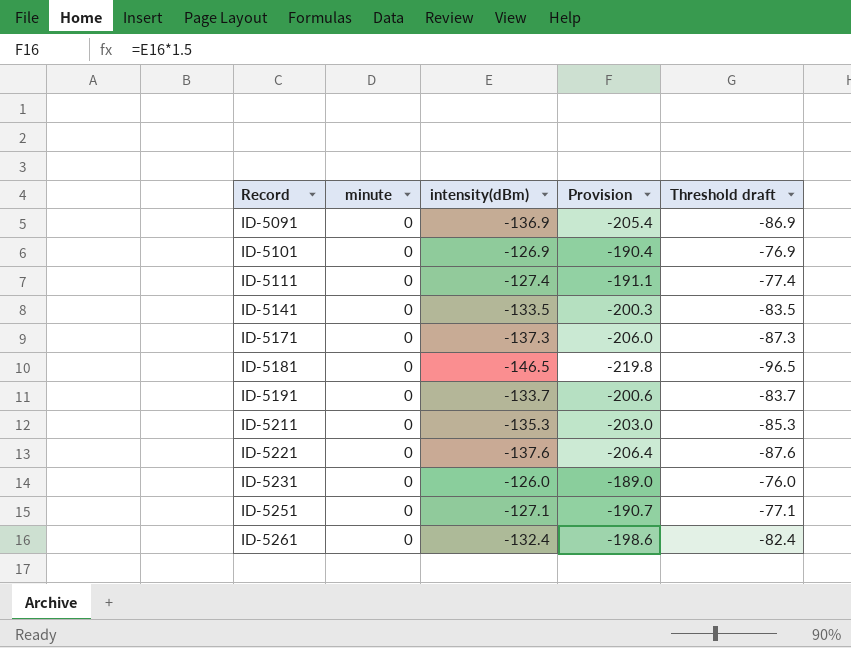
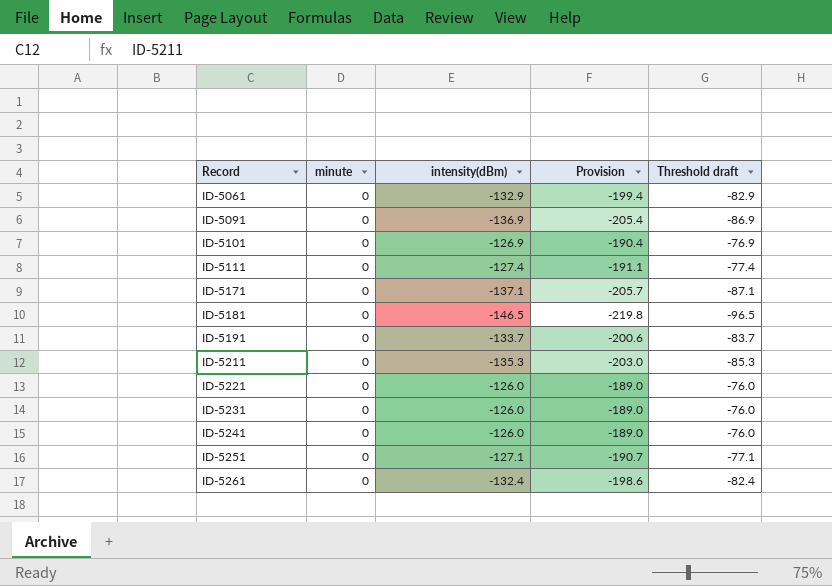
row ID-5141: 0 | -133.5 | -200.3 | -83.5 -> none
row ID-5061: none -> 0 | -132.9 | -199.4 | -82.9
ID-5171 | intensity(dBm): -137.3 -> -137.1
ID-5171 | Provision: -206.0 -> -205.7
ID-5171 | Threshold draft: -87.3 -> -87.1
ID-5221 | intensity(dBm): -137.6 -> -126.0
ID-5221 | Provision: -206.4 -> -189.0
ID-5221 | Threshold draft: -87.6 -> -76.0
row ID-5241: none -> 0 | -126.0 | -189.0 | -76.0

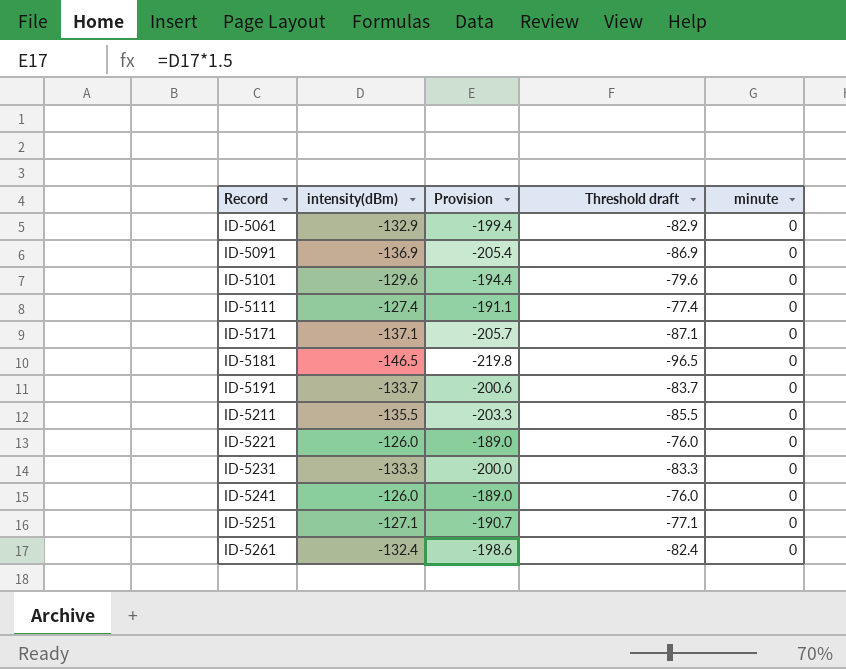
column minute | position: 2 -> 5
ID-5101 | intensity(dBm): -126.9 -> -129.6
ID-5101 | Provision: -190.4 -> -194.4
ID-5101 | Threshold draft: -76.9 -> -79.6
ID-5211 | intensity(dBm): -135.3 -> -135.5
ID-5211 | Provision: -203.0 -> -203.3
ID-5211 | Threshold draft: -85.3 -> -85.5
ID-5231 | intensity(dBm): -126.0 -> -133.3
ID-5231 | Provision: -189.0 -> -200.0
ID-5231 | Threshold draft: -76.0 -> -83.3

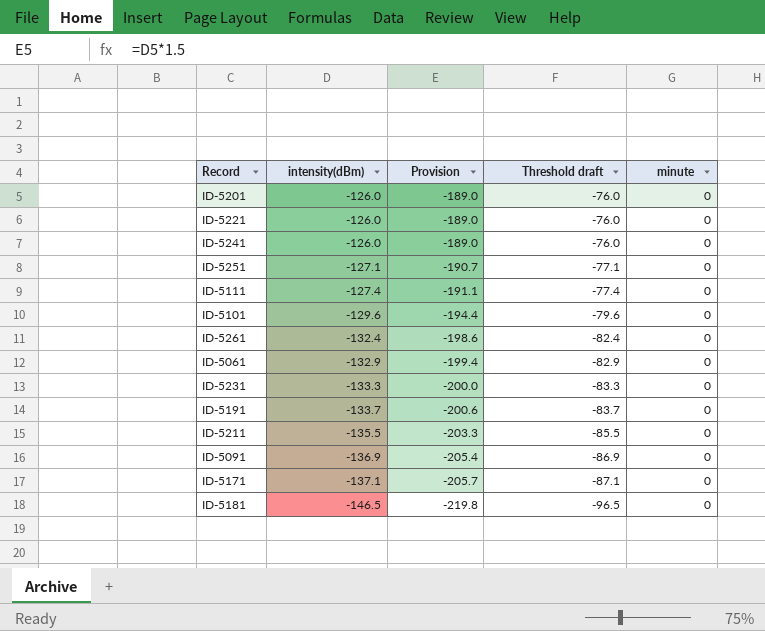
row order: Record ascending -> intensity(dBm) descending
row ID-5201: none -> -126.0 | -189.0 | -76.0 | 0

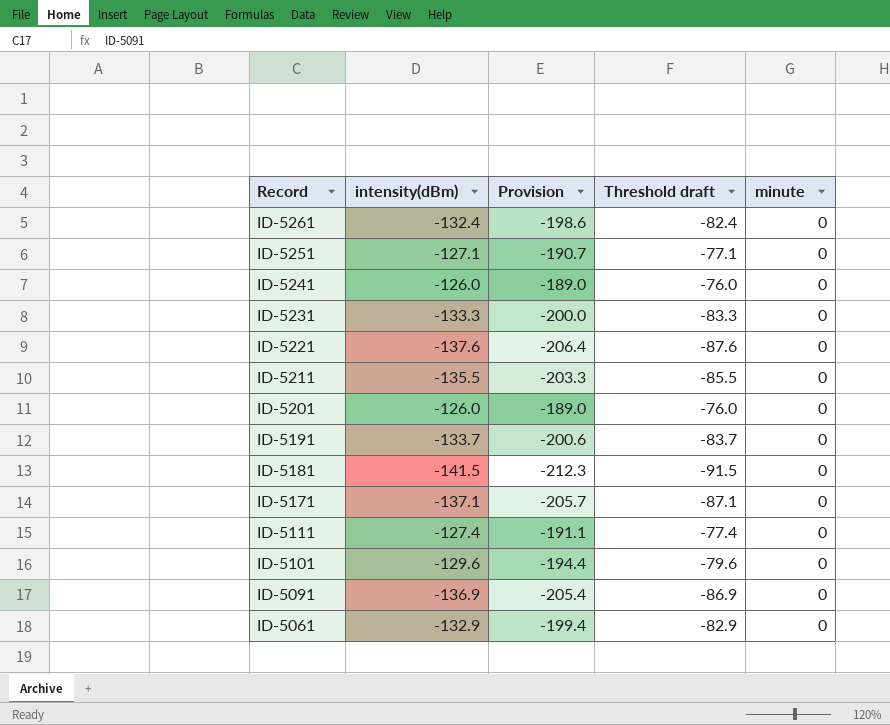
row order: intensity(dBm) descending -> Record descending
ID-5221 | intensity(dBm): -126.0 -> -137.6
ID-5221 | Provision: -189.0 -> -206.4
ID-5221 | Threshold draft: -76.0 -> -87.6
ID-5181 | intensity(dBm): -146.5 -> -141.5
ID-5181 | Provision: -219.8 -> -212.3
ID-5181 | Threshold draft: -96.5 -> -91.5

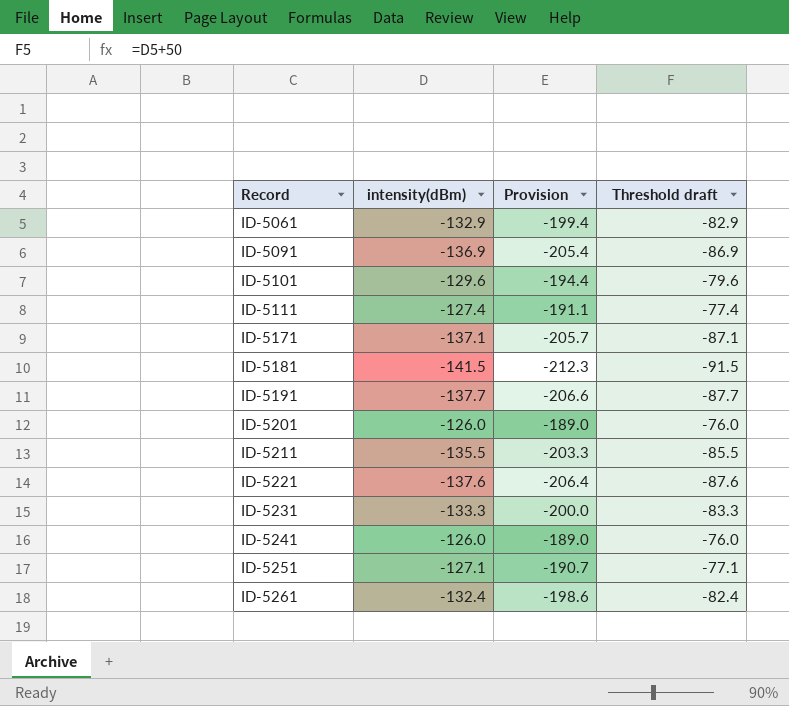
row order: Record descending -> Record ascending
column minute | position: 5 -> none
ID-5191 | intensity(dBm): -133.7 -> -137.7
ID-5191 | Provision: -200.6 -> -206.6
ID-5191 | Threshold draft: -83.7 -> -87.7

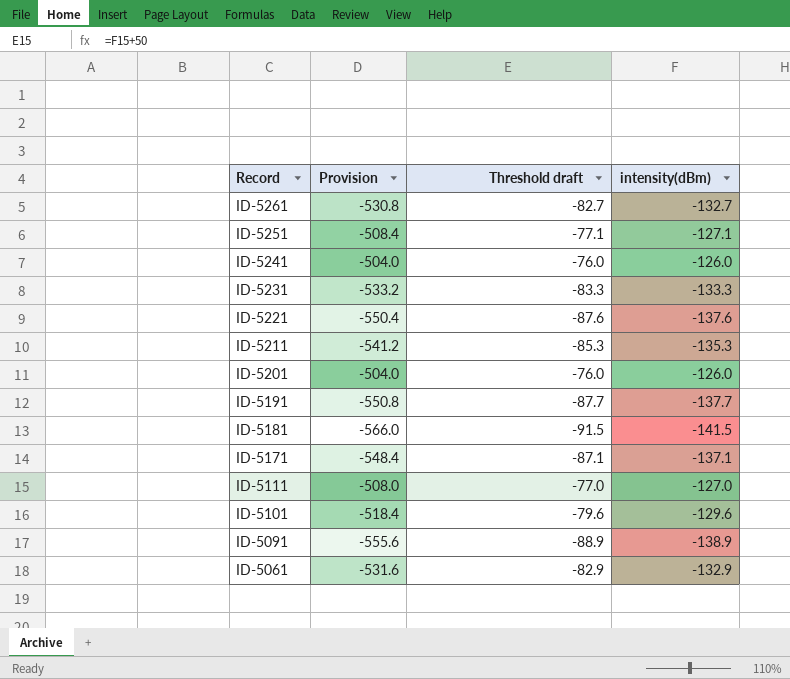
row order: Record ascending -> Record descending
column Provision | formula: [intensity(dBm)] * 1.5 -> [intensity(dBm)] * 4
column intensity(dBm) | position: 2 -> 4
ID-5261 | Threshold draft: -82.4 -> -82.7
ID-5261 | intensity(dBm): -132.4 -> -132.7
ID-5211 | Threshold draft: -85.5 -> -85.3
ID-5211 | intensity(dBm): -135.5 -> -135.3
ID-5111 | Threshold draft: -77.4 -> -77.0
ID-5111 | intensity(dBm): -127.4 -> -127.0
ID-5091 | Threshold draft: -86.9 -> -88.9
ID-5091 | intensity(dBm): -136.9 -> -138.9

